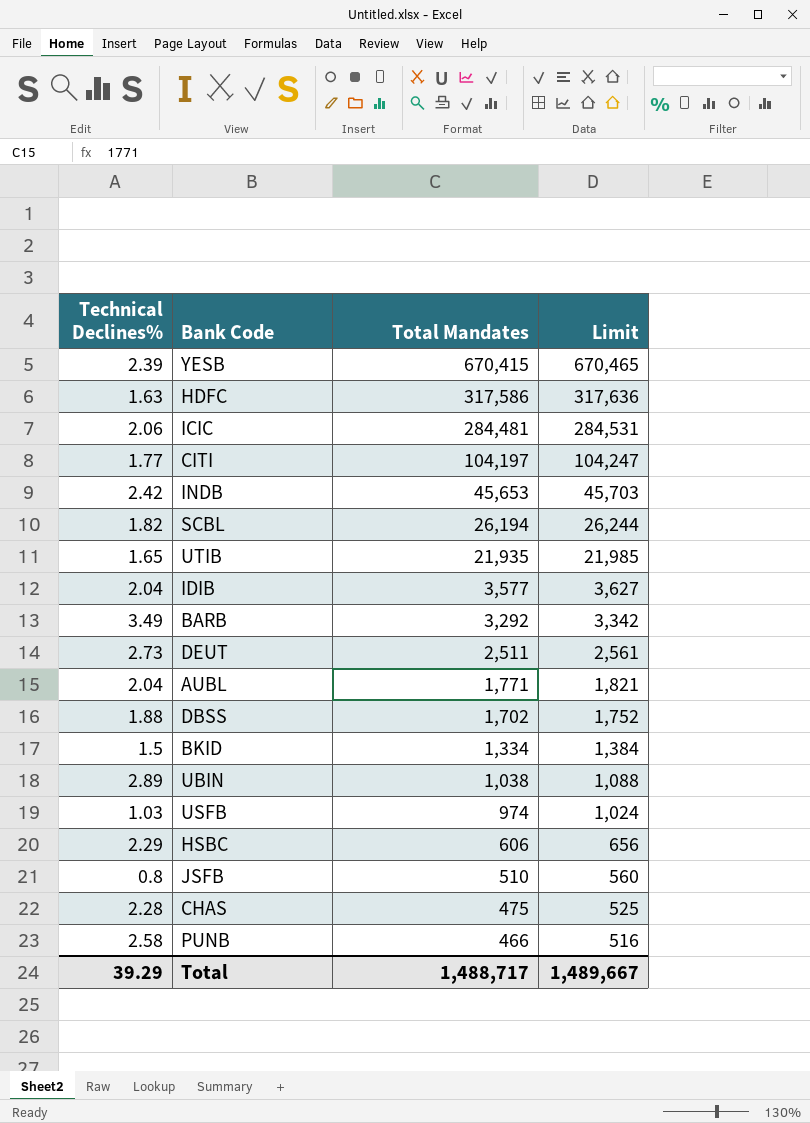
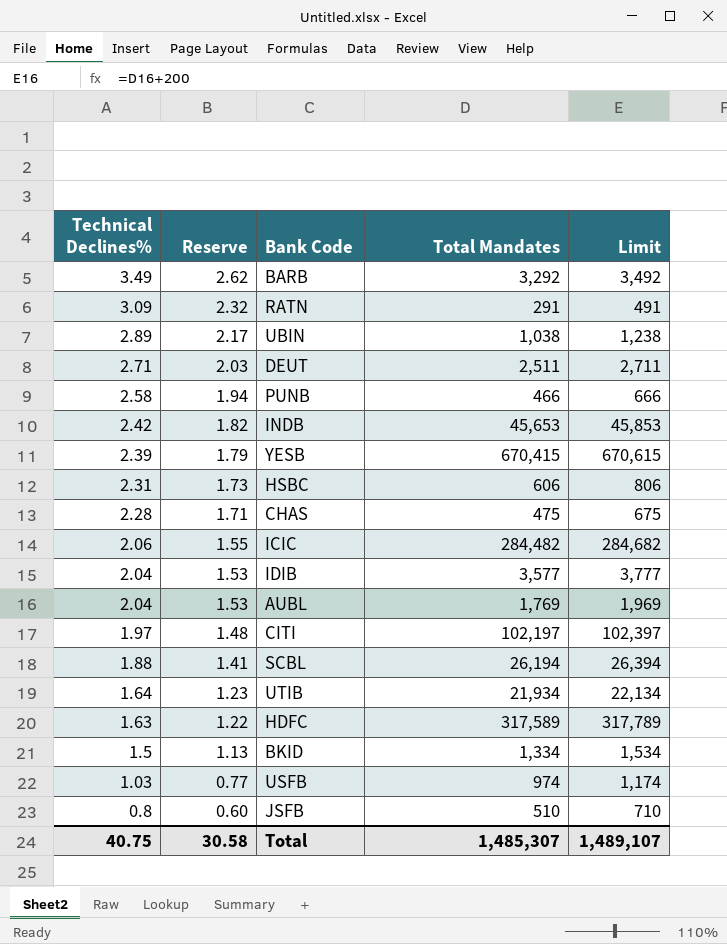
row order: Total Mandates descending -> Technical Declines% descending
column Reserve | formula: none -> [Technical Declines%] * 0.75
column Limit | formula: [Total Mandates] + 50 -> [Total Mandates] + 200
row DBSS: 1.88 | 1,702 | 1,752 -> none
row RATN: none -> 3.09 | 2.32 | 291 | 491
DEUT | Technical Declines%: 2.73 -> 2.71
HSBC | Technical Declines%: 2.29 -> 2.31
ICIC | Total Mandates: 284,481 -> 284,482
AUBL | Total Mandates: 1,771 -> 1,769
CITI | Technical Declines%: 1.77 -> 1.97
CITI | Total Mandates: 104,197 -> 102,197
SCBL | Technical Declines%: 1.82 -> 1.88
UTIB | Technical Declines%: 1.65 -> 1.64
UTIB | Total Mandates: 21,935 -> 21,934
HDFC | Total Mandates: 317,586 -> 317,589
Total | Technical Declines%: 39.29 -> 40.75
Total | Total Mandates: 1,488,717 -> 1,485,307
Total | Limit: 1,489,667 -> 1,489,107

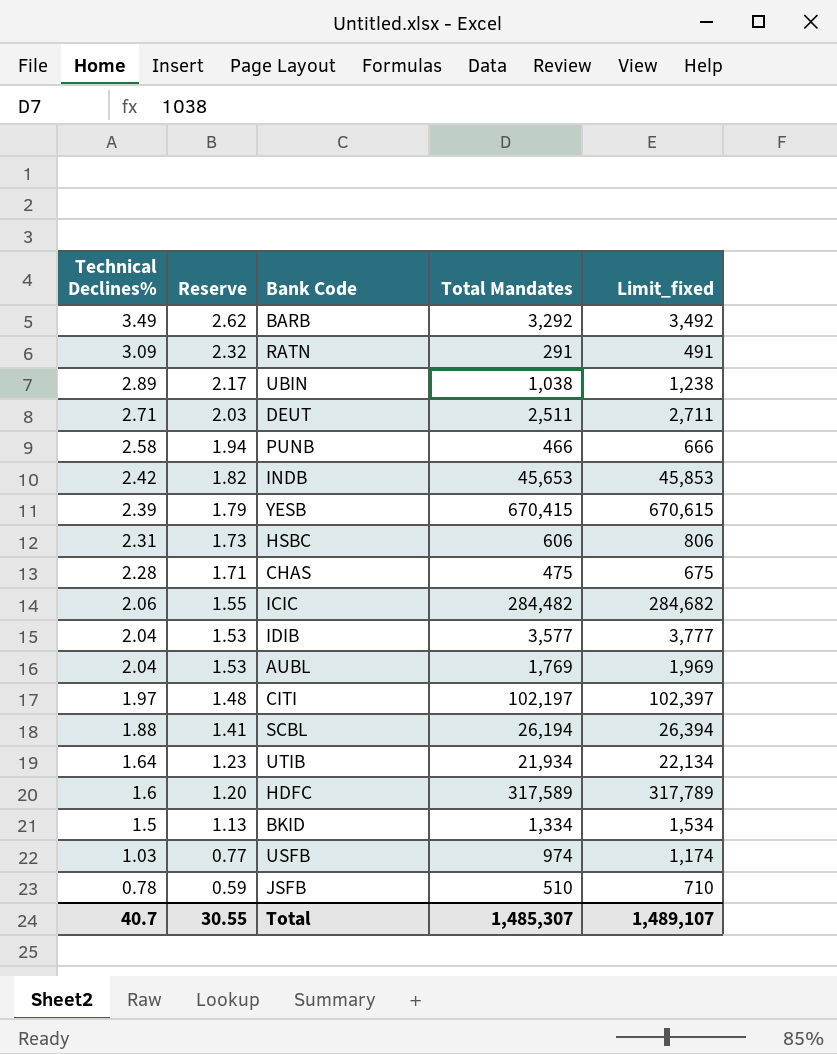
column name: Limit -> Limit_fixed
HDFC | Technical Declines%: 1.63 -> 1.6
HDFC | Reserve: 1.22 -> 1.20
JSFB | Technical Declines%: 0.8 -> 0.78
JSFB | Reserve: 0.60 -> 0.59
Total | Technical Declines%: 40.75 -> 40.7
Total | Reserve: 30.58 -> 30.55

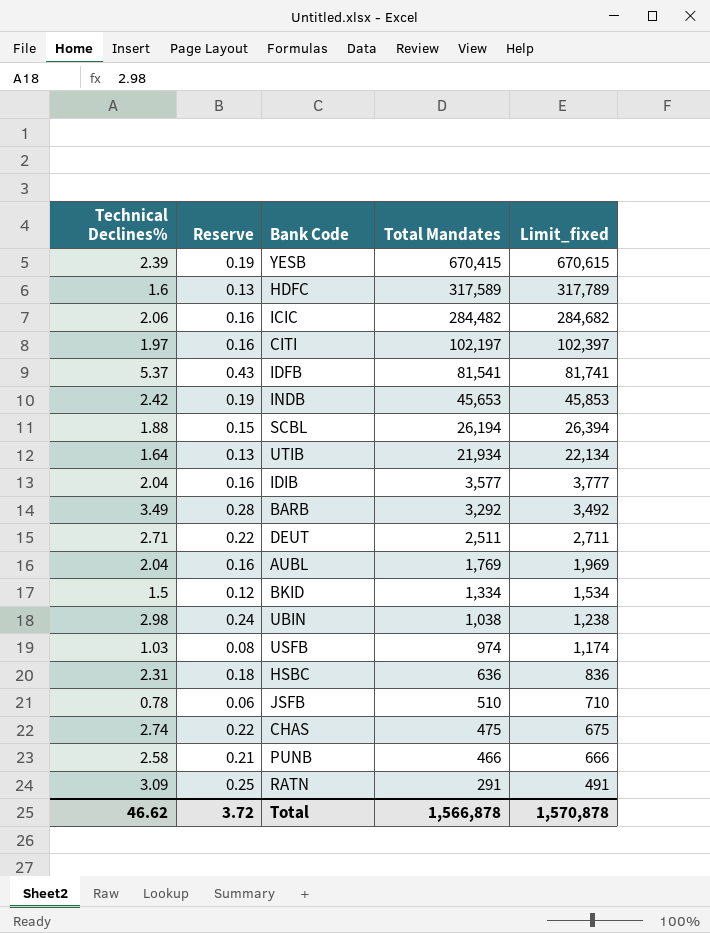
row order: Technical Declines% descending -> Total Mandates descending
column Reserve | formula: [Technical Declines%] * 0.75 -> [Technical Declines%] * 0.08
row IDFB: none -> 5.37 | 0.43 | 81,541 | 81,741
UBIN | Technical Declines%: 2.89 -> 2.98
HSBC | Total Mandates: 606 -> 636
HSBC | Limit_fixed: 806 -> 836
CHAS | Technical Declines%: 2.28 -> 2.74
Total | Technical Declines%: 40.7 -> 46.62
Total | Reserve: 30.55 -> 3.72
Total | Total Mandates: 1,485,307 -> 1,566,878
Total | Limit_fixed: 1,489,107 -> 1,570,878

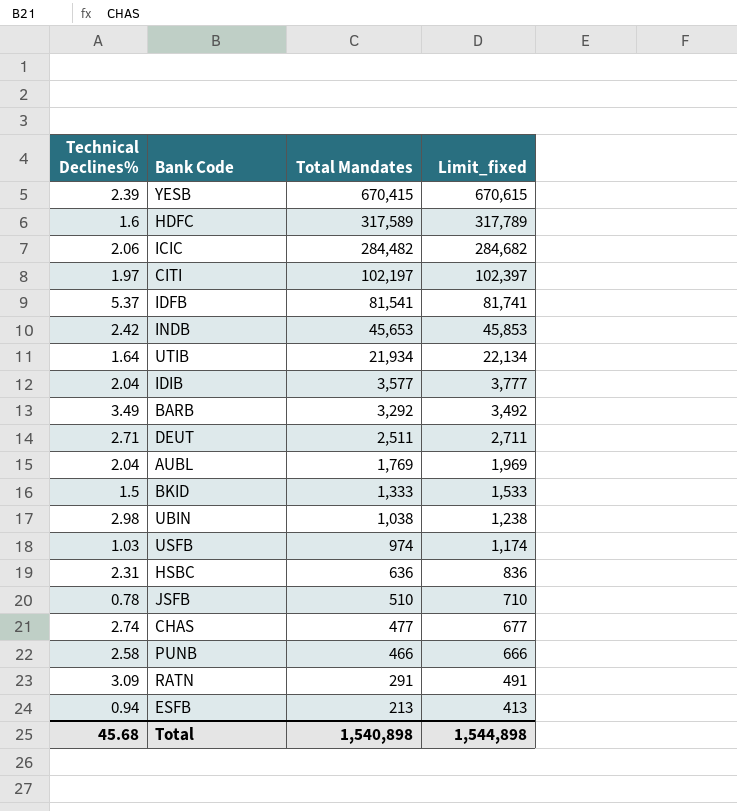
column Reserve | formula: [Technical Declines%] * 0.08 -> none
row SCBL: 1.88 | 0.15 | 26,194 | 26,394 -> none
BKID | Total Mandates: 1,334 -> 1,333
BKID | Limit_fixed: 1,534 -> 1,533
CHAS | Total Mandates: 475 -> 477
CHAS | Limit_fixed: 675 -> 677
row ESFB: none -> 0.94 | 213 | 413
Total | Technical Declines%: 46.62 -> 45.68
Total | Total Mandates: 1,566,878 -> 1,540,898
Total | Limit_fixed: 1,570,878 -> 1,544,898

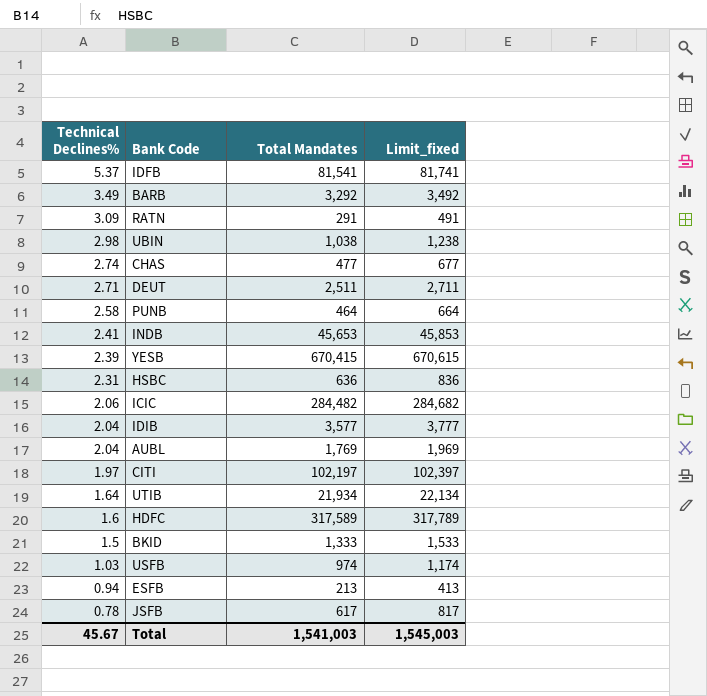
row order: Total Mandates descending -> Technical Declines% descending
PUNB | Total Mandates: 466 -> 464
PUNB | Limit_fixed: 666 -> 664
INDB | Technical Declines%: 2.42 -> 2.41
JSFB | Total Mandates: 510 -> 617
JSFB | Limit_fixed: 710 -> 817
Total | Technical Declines%: 45.68 -> 45.67
Total | Total Mandates: 1,540,898 -> 1,541,003
Total | Limit_fixed: 1,544,898 -> 1,545,003

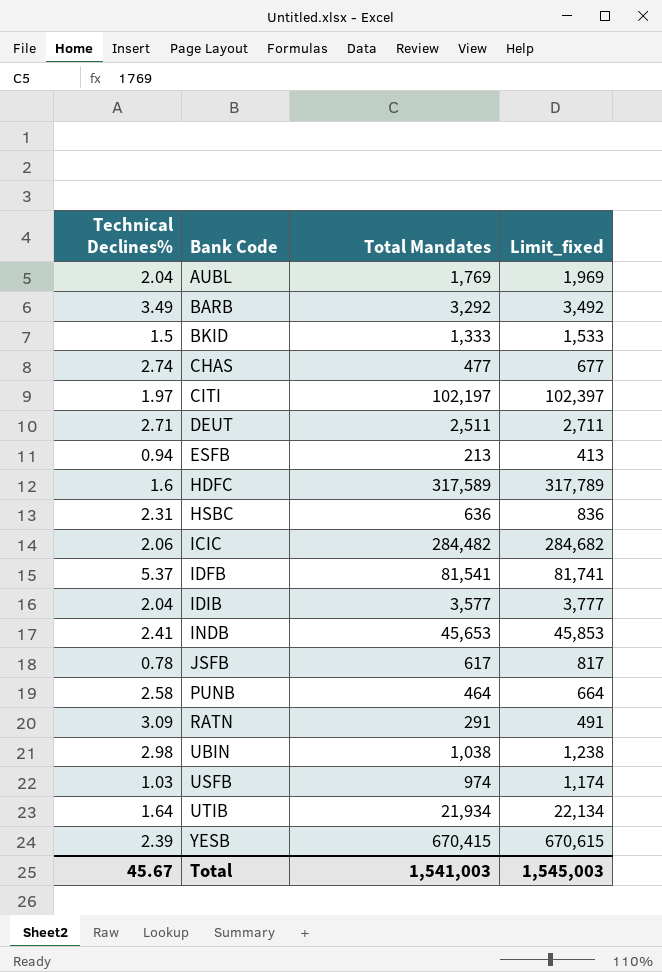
row order: Technical Declines% descending -> Bank Code ascending

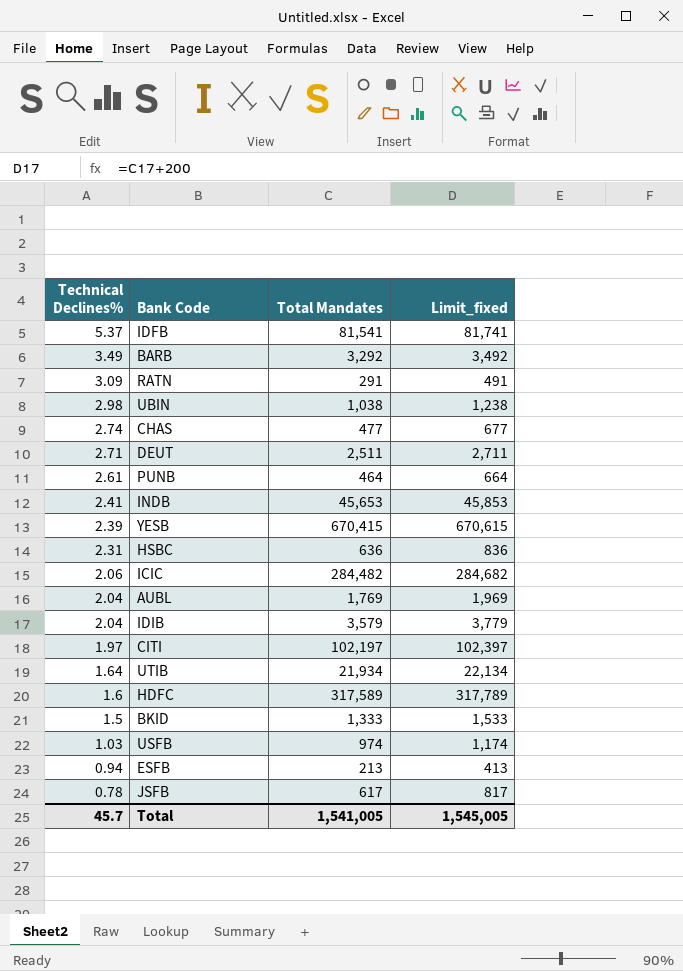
row order: Bank Code ascending -> Technical Declines% descending
PUNB | Technical Declines%: 2.58 -> 2.61
IDIB | Total Mandates: 3,577 -> 3,579
IDIB | Limit_fixed: 3,777 -> 3,779
Total | Technical Declines%: 45.67 -> 45.7
Total | Total Mandates: 1,541,003 -> 1,541,005
Total | Limit_fixed: 1,545,003 -> 1,545,005

